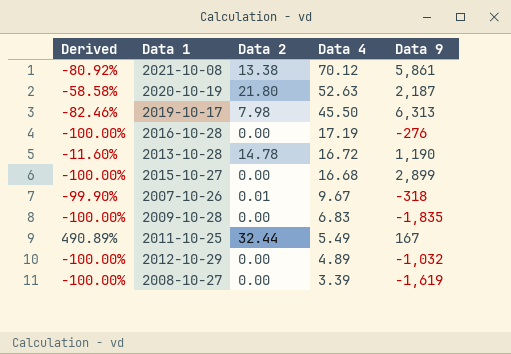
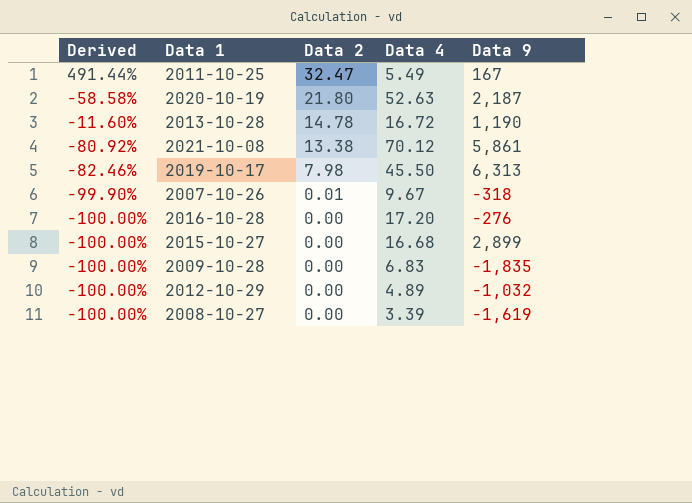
row order: Data 4 descending -> Data 2 descending
2011-10-25 | Derived: 490.89% -> 491.44%
2011-10-25 | Data 2: 32.44 -> 32.47
2016-10-28 | Data 4: 17.19 -> 17.20

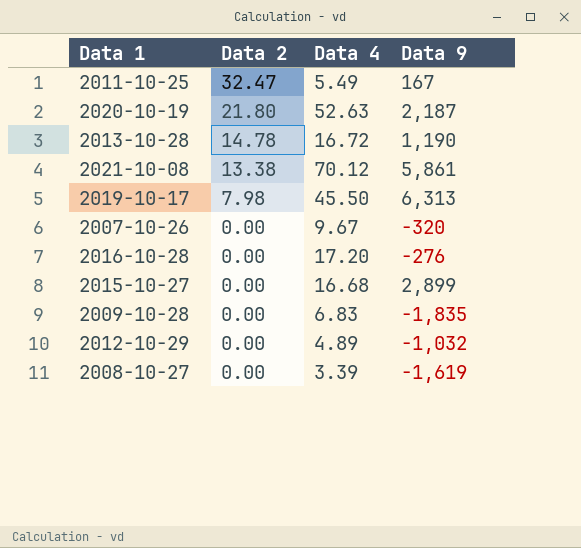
column Derived | formula: ([Data 2] - [Data 4]) / [Data 4] -> none
2007-10-26 | Data 2: 0.01 -> 0.00
2007-10-26 | Data 9: -318 -> -320

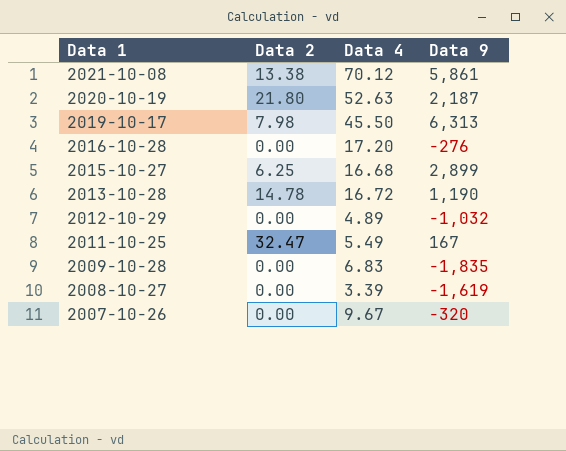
row order: Data 2 descending -> Data 1 descending
2015-10-27 | Data 2: 0.00 -> 6.25

